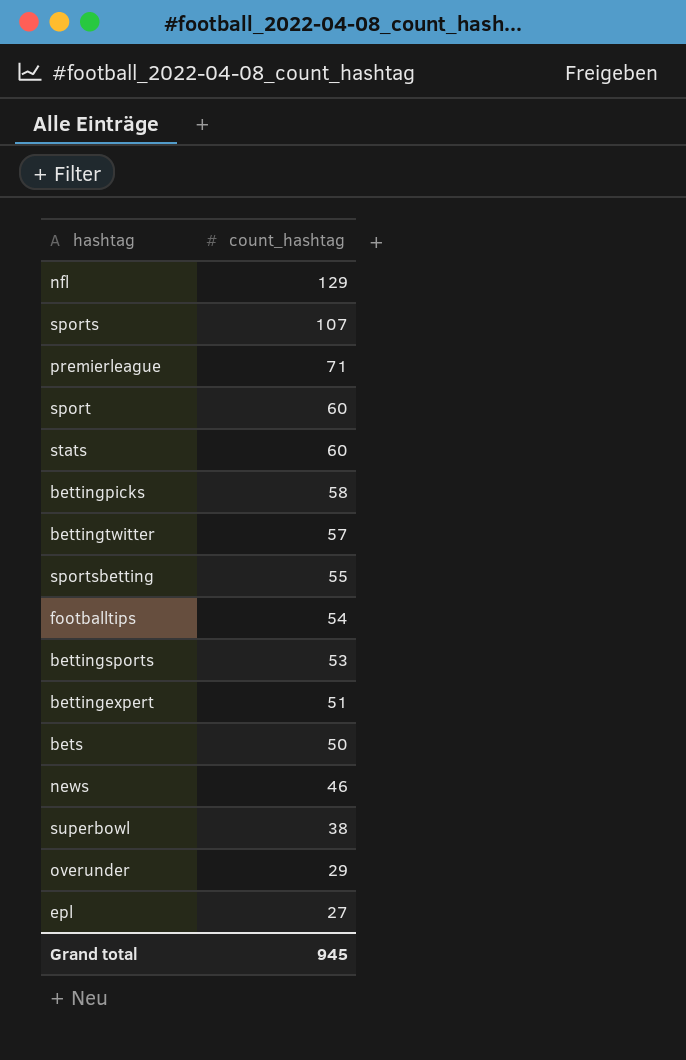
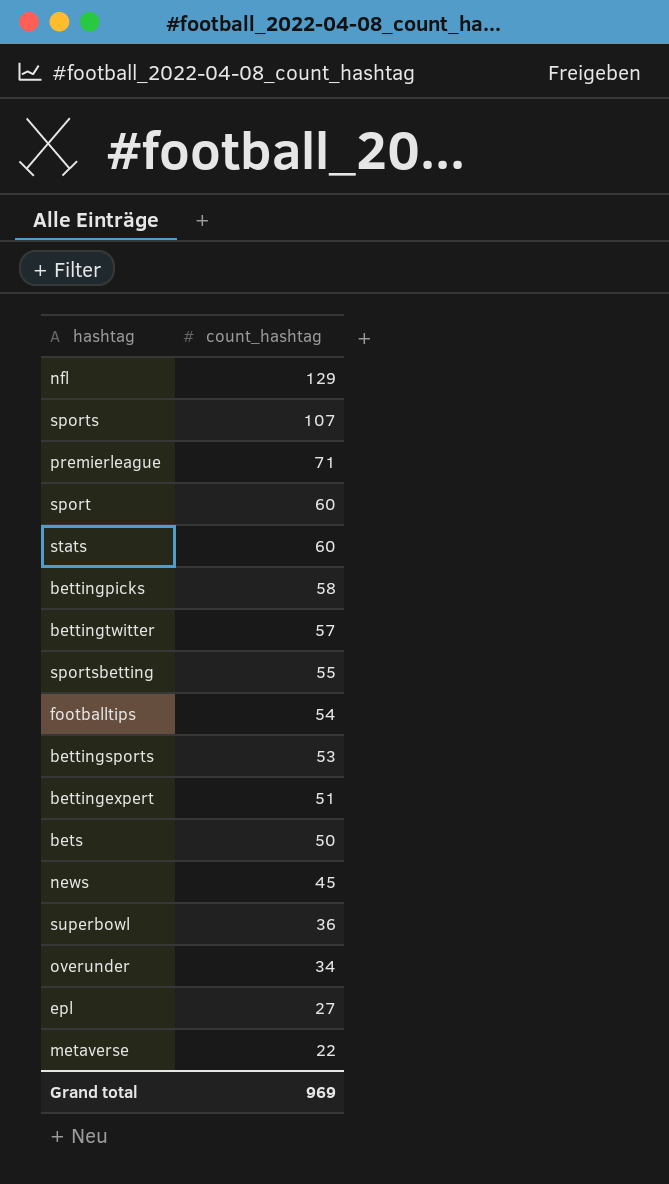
news | count_hashtag: 46 -> 45
superbowl | count_hashtag: 38 -> 36
overunder | count_hashtag: 29 -> 34
row metaverse: none -> 22
Grand total | count_hashtag: 945 -> 969

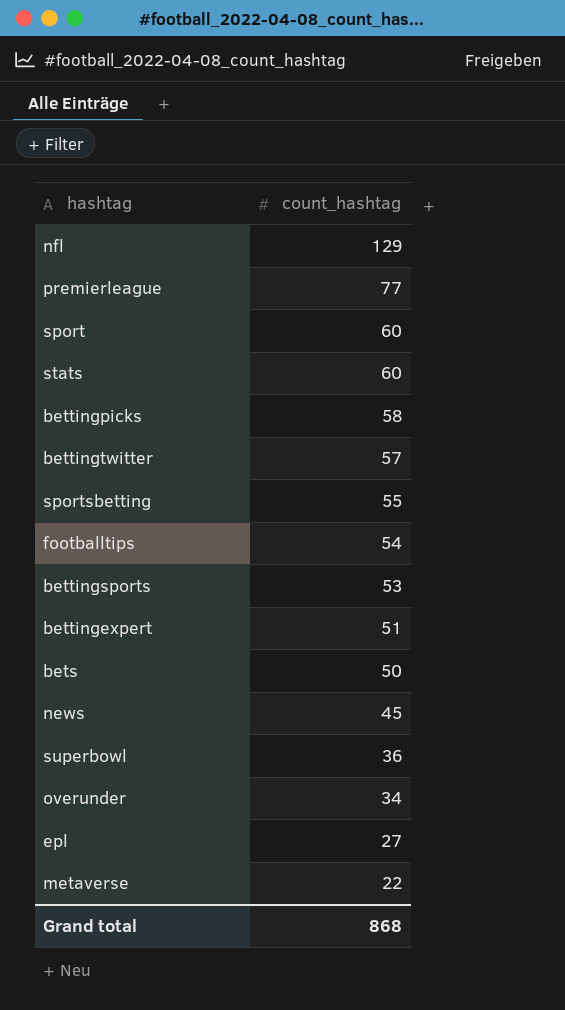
row sports: 107 -> none
premierleague | count_hashtag: 71 -> 77
Grand total | count_hashtag: 969 -> 868

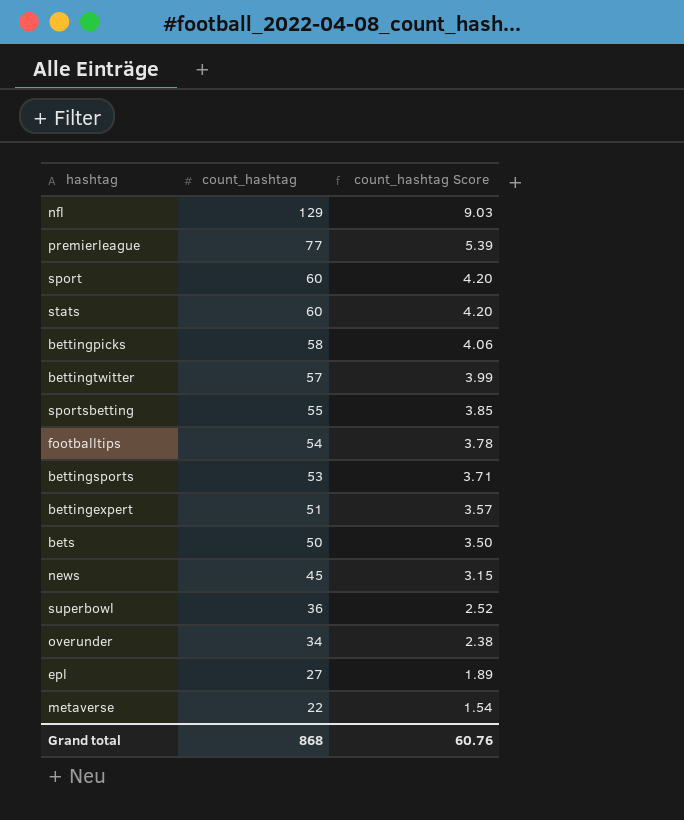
column count_hashtag Score | formula: none -> [count_hashtag] * 0.07

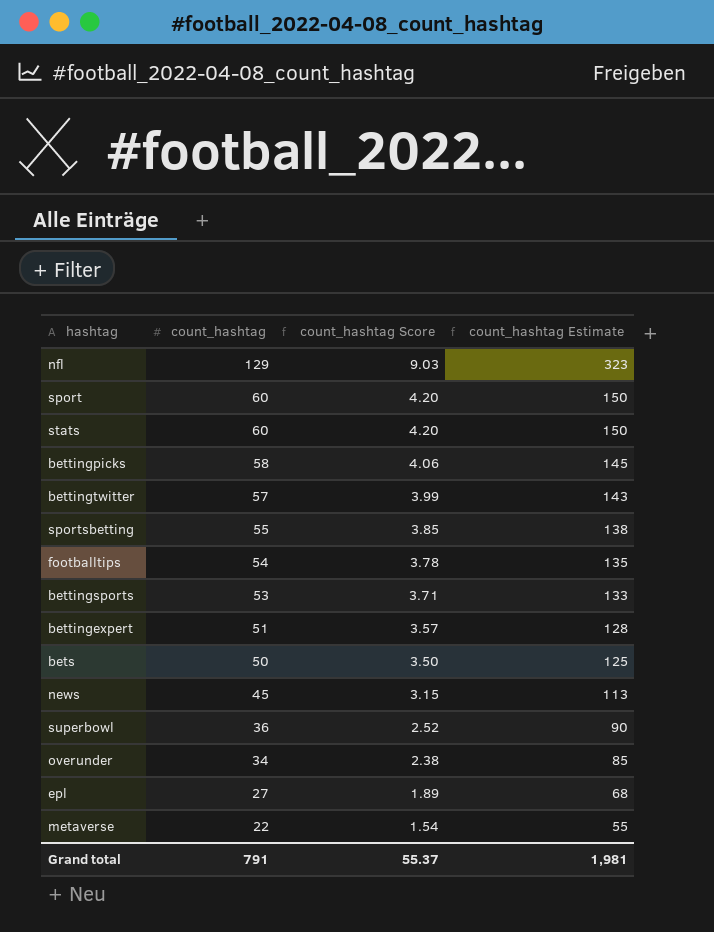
column count_hashtag Estimate | formula: none -> [count_hashtag] * 2.5
row premierleague: 77 | 5.39 -> none
Grand total | count_hashtag: 868 -> 791
Grand total | count_hashtag Score: 60.76 -> 55.37

